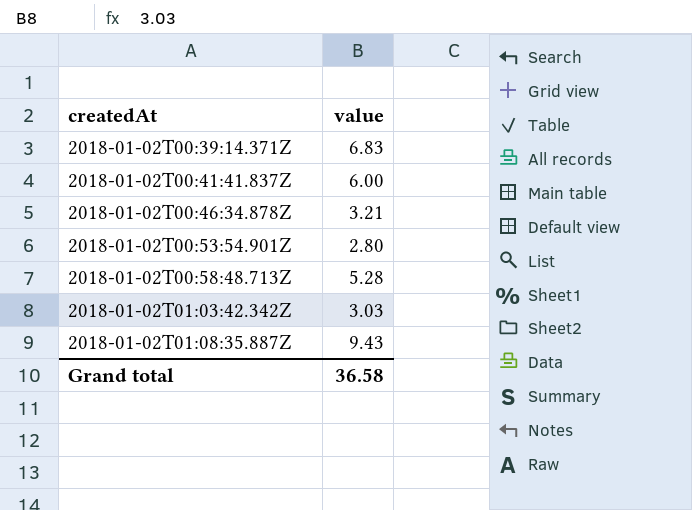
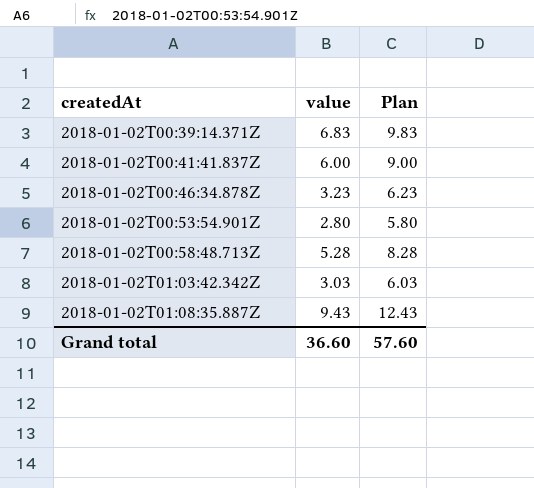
column Plan | formula: none -> [value] + 3
2018-01-02T00:46:34.878Z | value: 3.21 -> 3.23
Grand total | value: 36.58 -> 36.60

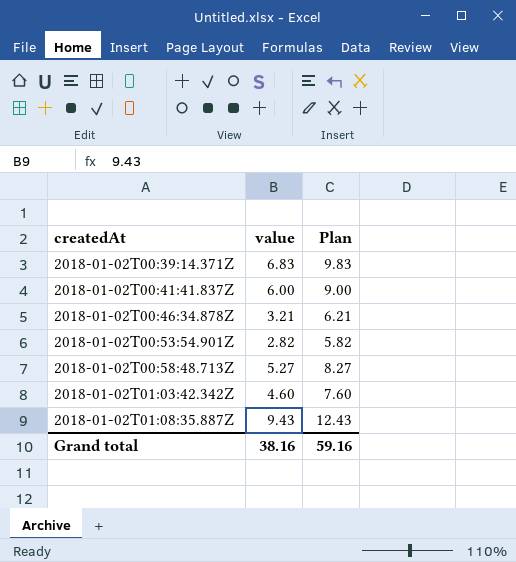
2018-01-02T00:46:34.878Z | value: 3.23 -> 3.21
2018-01-02T00:46:34.878Z | Plan: 6.23 -> 6.21
2018-01-02T00:53:54.901Z | value: 2.80 -> 2.82
2018-01-02T00:53:54.901Z | Plan: 5.80 -> 5.82
2018-01-02T00:58:48.713Z | value: 5.28 -> 5.27
2018-01-02T00:58:48.713Z | Plan: 8.28 -> 8.27
2018-01-02T01:03:42.342Z | value: 3.03 -> 4.60
2018-01-02T01:03:42.342Z | Plan: 6.03 -> 7.60
Grand total | value: 36.60 -> 38.16
Grand total | Plan: 57.60 -> 59.16

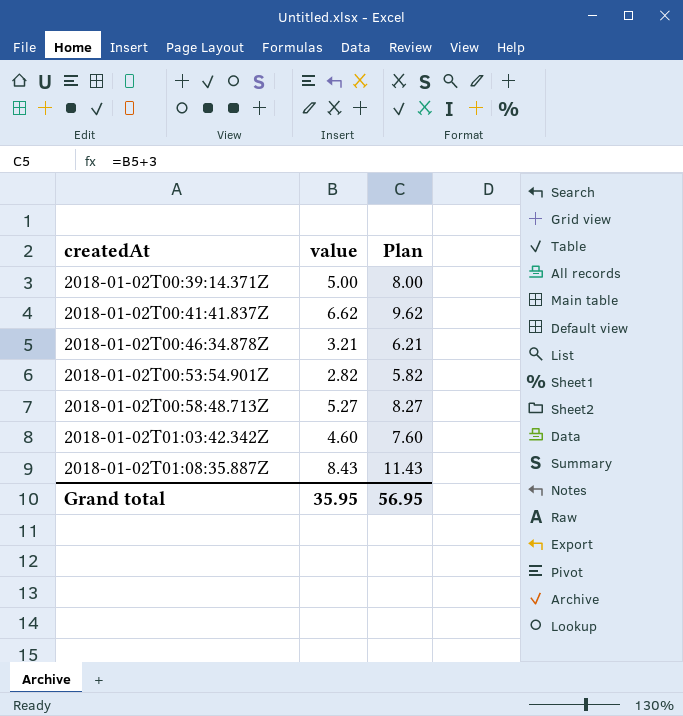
2018-01-02T00:39:14.371Z | value: 6.83 -> 5.00
2018-01-02T00:39:14.371Z | Plan: 9.83 -> 8.00
2018-01-02T00:41:41.837Z | value: 6.00 -> 6.62
2018-01-02T00:41:41.837Z | Plan: 9.00 -> 9.62
2018-01-02T01:08:35.887Z | value: 9.43 -> 8.43
2018-01-02T01:08:35.887Z | Plan: 12.43 -> 11.43
Grand total | value: 38.16 -> 35.95
Grand total | Plan: 59.16 -> 56.95

